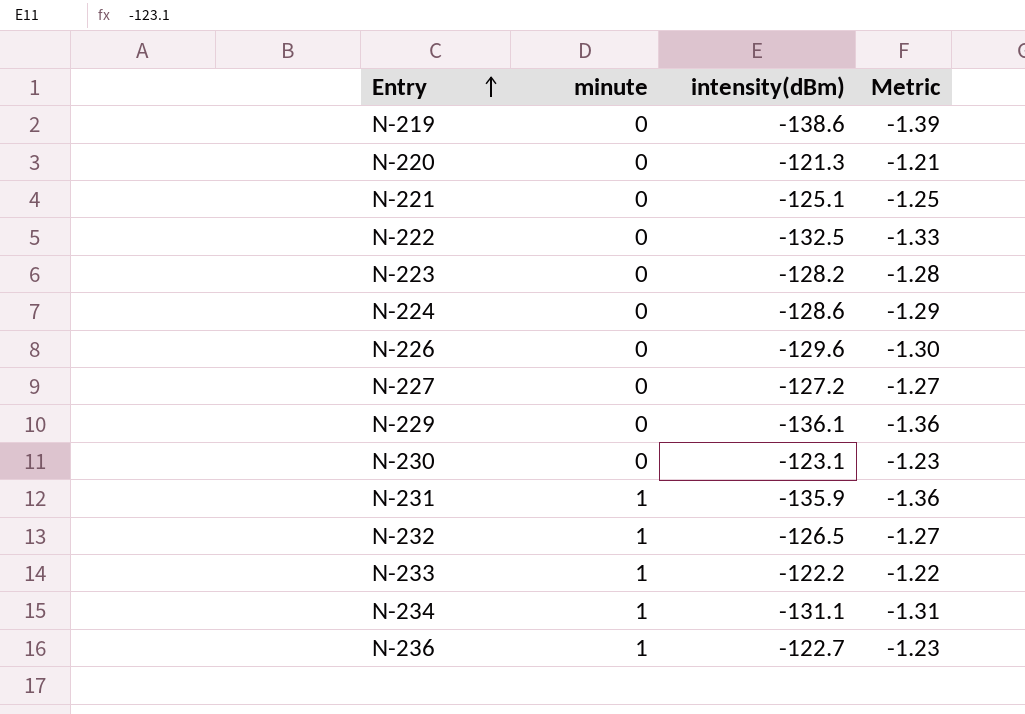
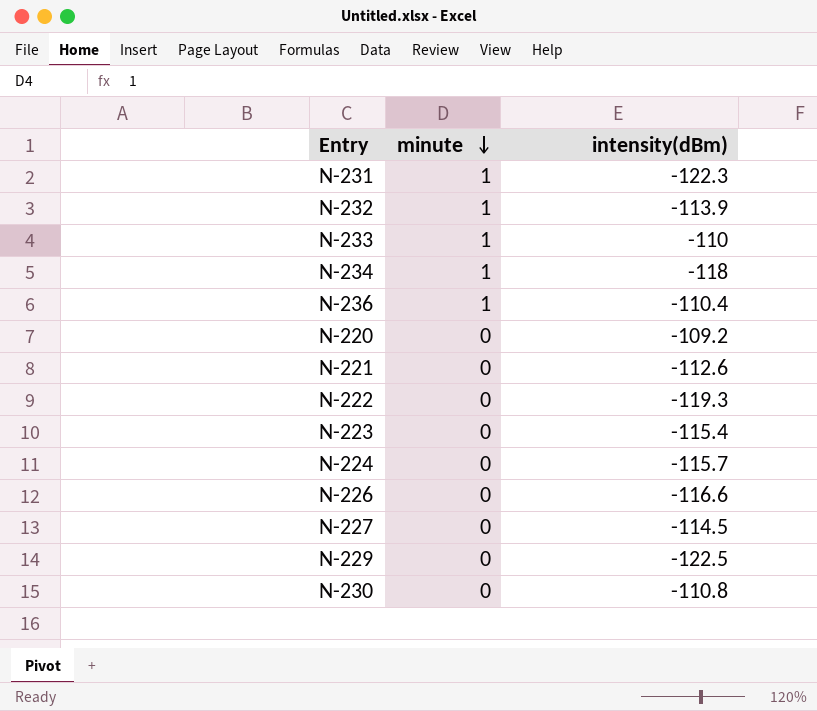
row order: Entry ascending -> minute descending
column Metric | formula: [intensity(dBm)] * 0.01 -> none
row N-219: 0 | -138.6 | -1.39 -> none
N-231 | intensity(dBm): -135.9 -> -122.3
N-232 | intensity(dBm): -126.5 -> -113.9
N-233 | intensity(dBm): -122.2 -> -110
N-234 | intensity(dBm): -131.1 -> -118
N-236 | intensity(dBm): -122.7 -> -110.4
N-220 | intensity(dBm): -121.3 -> -109.2
N-221 | intensity(dBm): -125.1 -> -112.6
N-222 | intensity(dBm): -132.5 -> -119.3
N-223 | intensity(dBm): -128.2 -> -115.4
N-224 | intensity(dBm): -128.6 -> -115.7
N-226 | intensity(dBm): -129.6 -> -116.6
N-227 | intensity(dBm): -127.2 -> -114.5
N-229 | intensity(dBm): -136.1 -> -122.5
N-230 | intensity(dBm): -123.1 -> -110.8

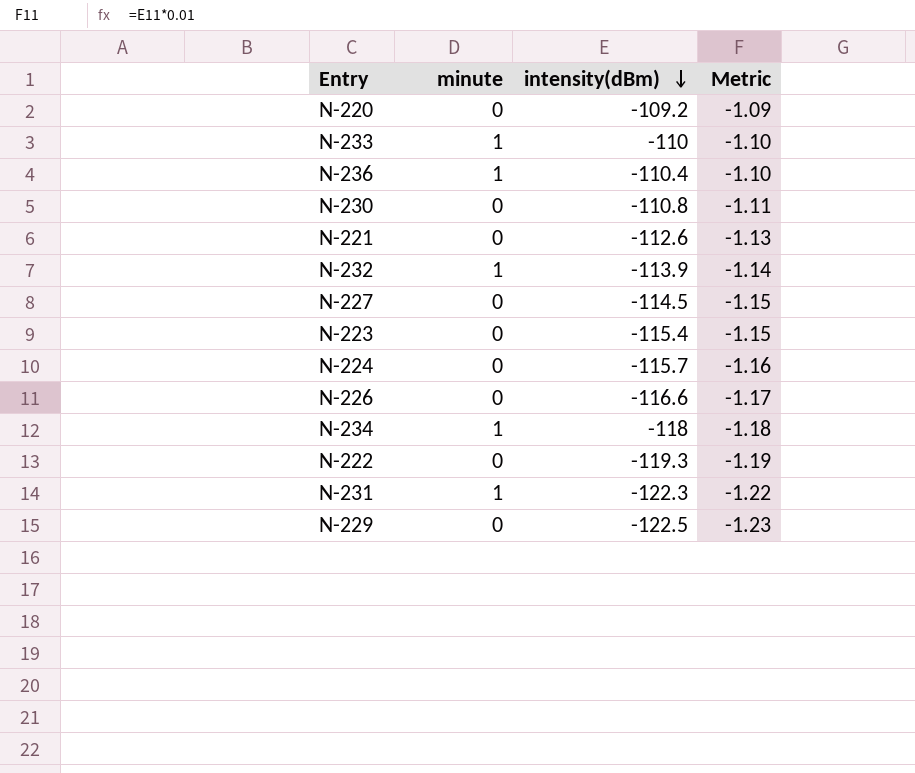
row order: minute descending -> intensity(dBm) descending
column Metric | formula: none -> [intensity(dBm)] * 0.01

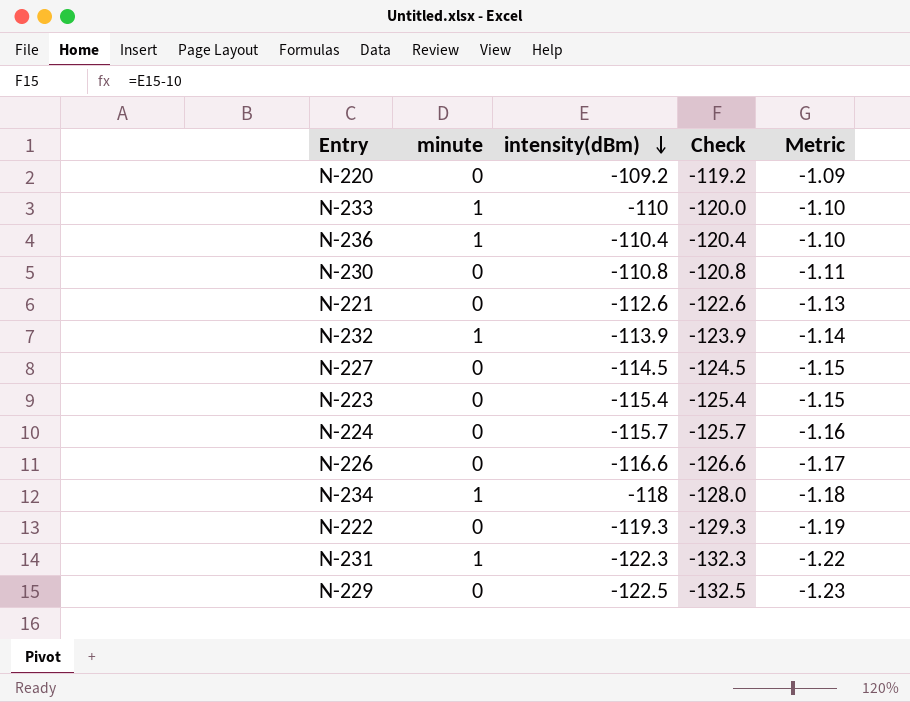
column Check | formula: none -> [intensity(dBm)] - 10

